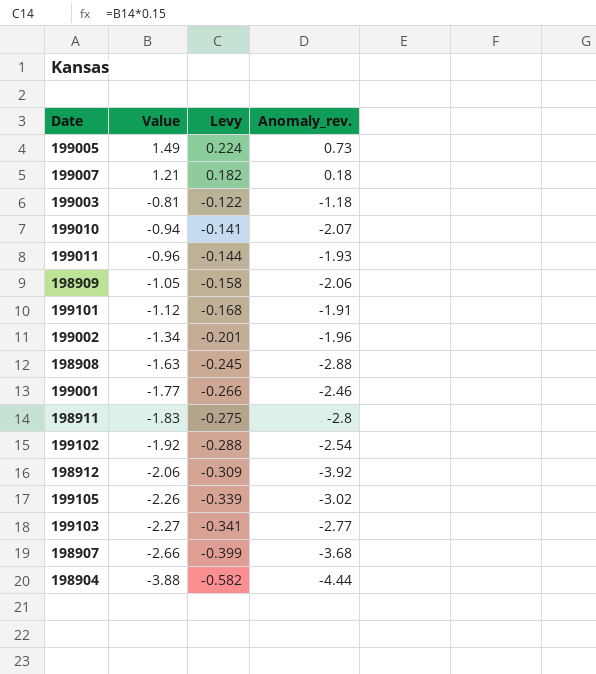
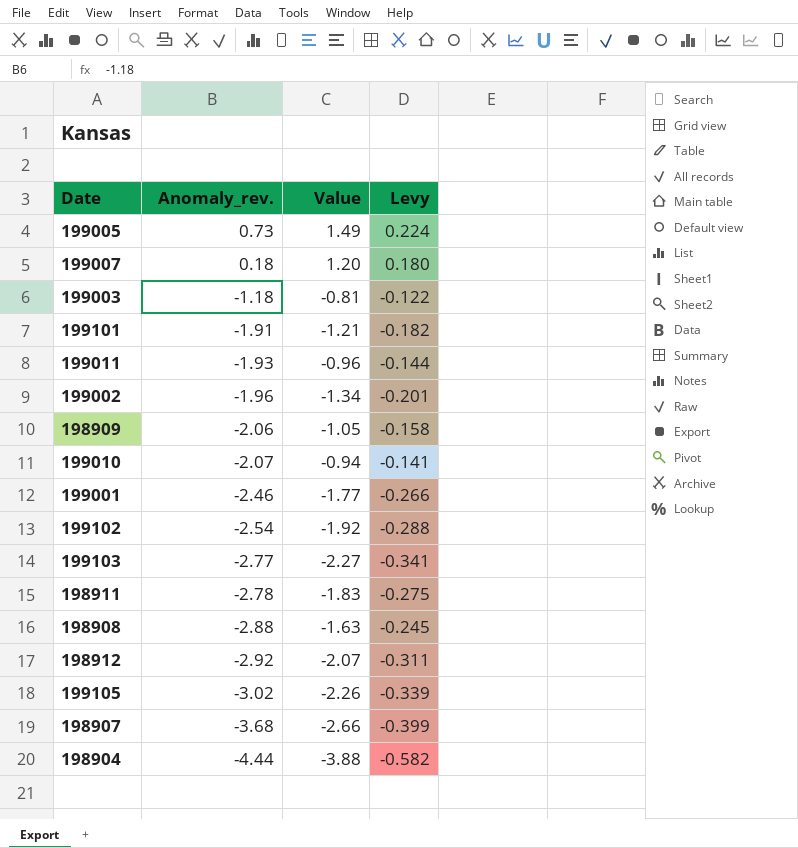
row order: Value descending -> Anomaly_rev. descending
column Anomaly_rev. | position: 4 -> 2
199007 | Value: 1.21 -> 1.20
199007 | Levy: 0.182 -> 0.180
199101 | Value: -1.12 -> -1.21
199101 | Levy: -0.168 -> -0.182
198911 | Anomaly_rev.: -2.8 -> -2.78
198912 | Anomaly_rev.: -3.92 -> -2.92
198912 | Value: -2.06 -> -2.07
198912 | Levy: -0.309 -> -0.311

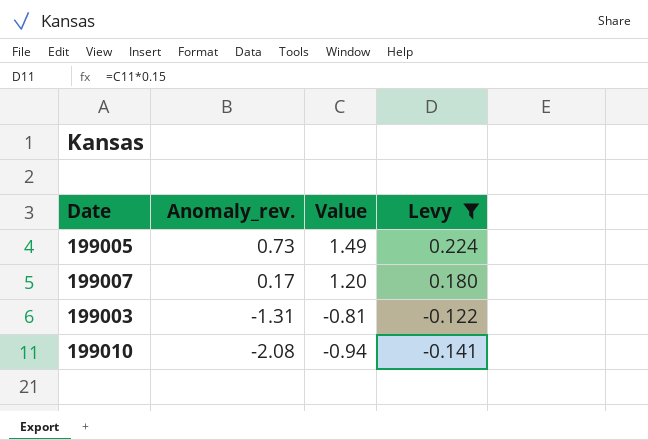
filter: none -> Levy >= -0.141
199007 | Anomaly_rev.: 0.18 -> 0.17
199003 | Anomaly_rev.: -1.18 -> -1.31
199010 | Anomaly_rev.: -2.07 -> -2.08

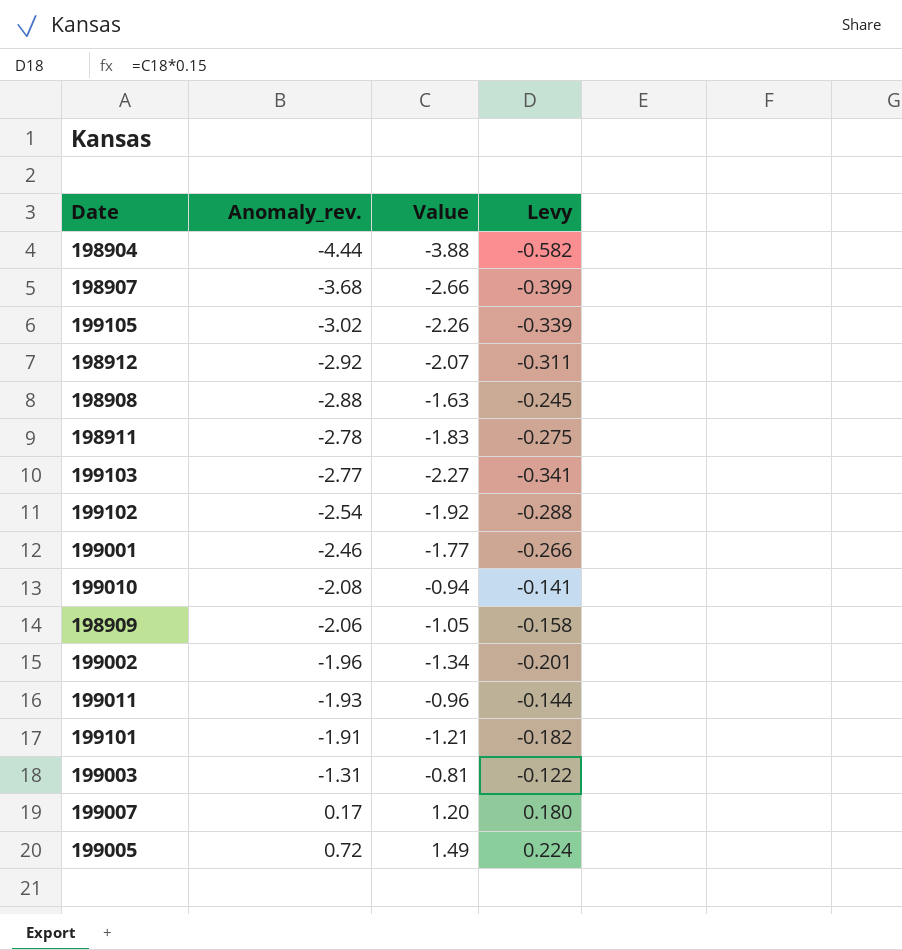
filter: Levy >= -0.141 -> none
row order: Anomaly_rev. descending -> Anomaly_rev. ascending
199005 | Anomaly_rev.: 0.73 -> 0.72

